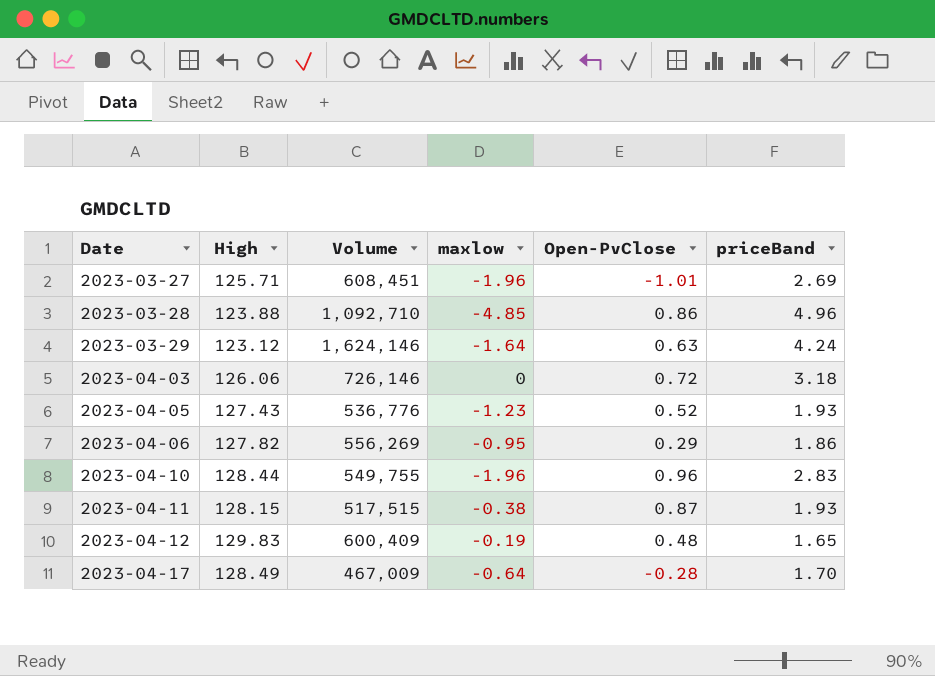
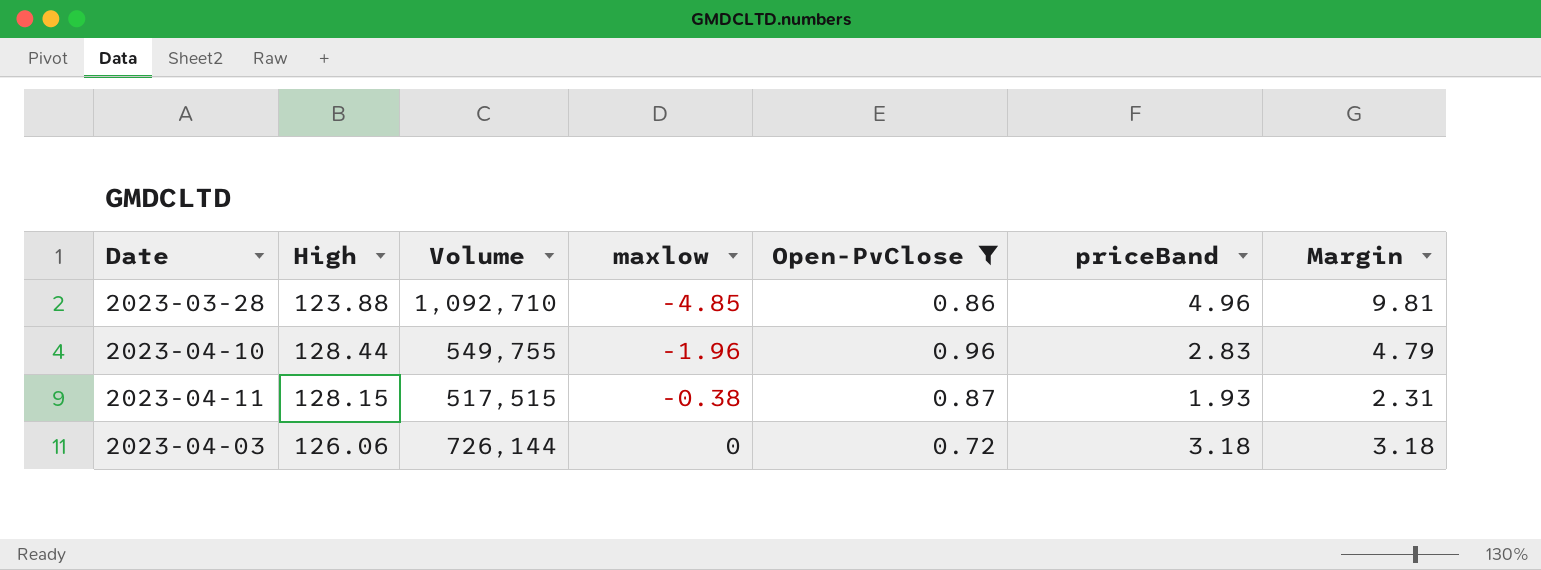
filter: none -> Open-PvClose >= 0.72
row order: Date ascending -> maxlow ascending
column Margin | formula: none -> [priceBand] - [maxlow]
2023-04-03 | Volume: 726,146 -> 726,144

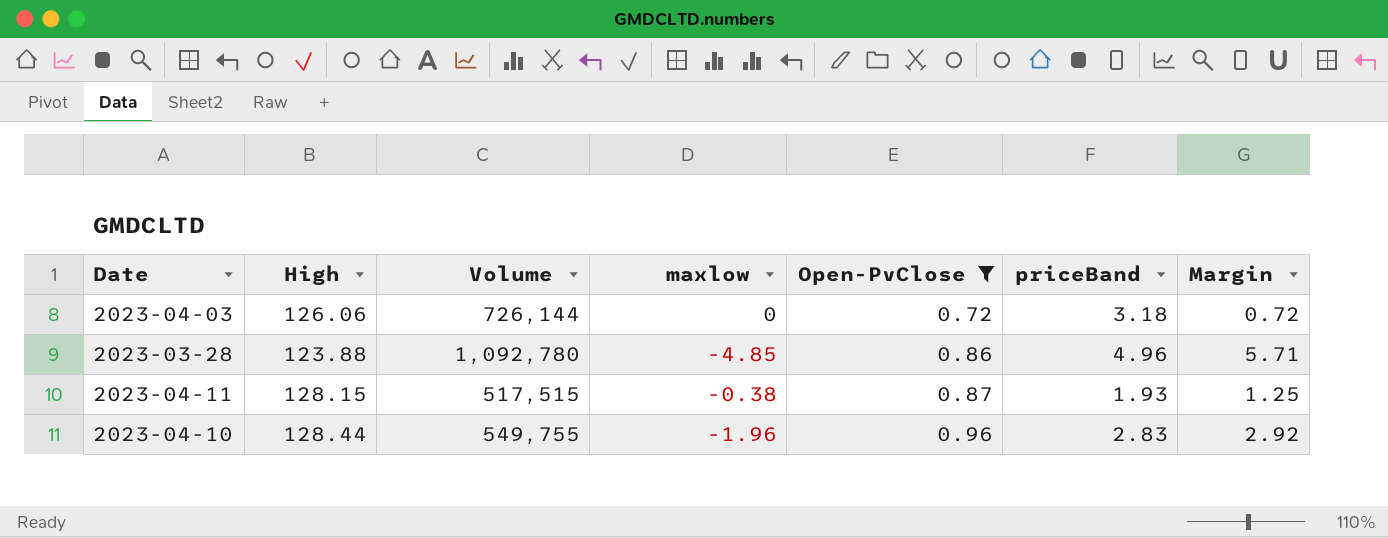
row order: maxlow ascending -> Open-PvClose ascending
column Margin | formula: [priceBand] - [maxlow] -> [Open-PvClose] - [maxlow]
2023-03-28 | Volume: 1,092,710 -> 1,092,780

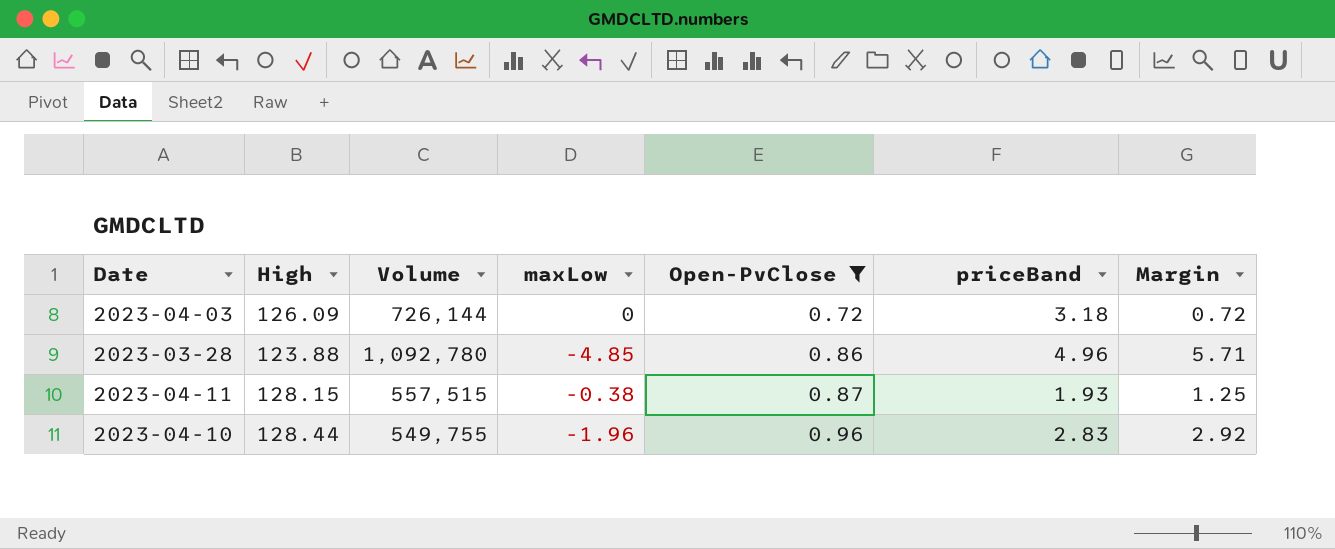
column name: maxlow -> maxLow
2023-04-03 | High: 126.06 -> 126.09
2023-04-11 | Volume: 517,515 -> 557,515

